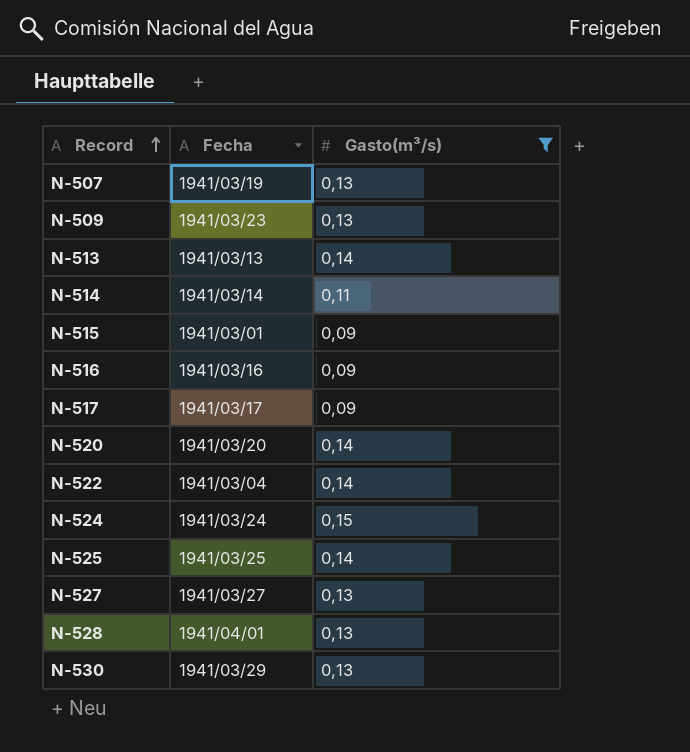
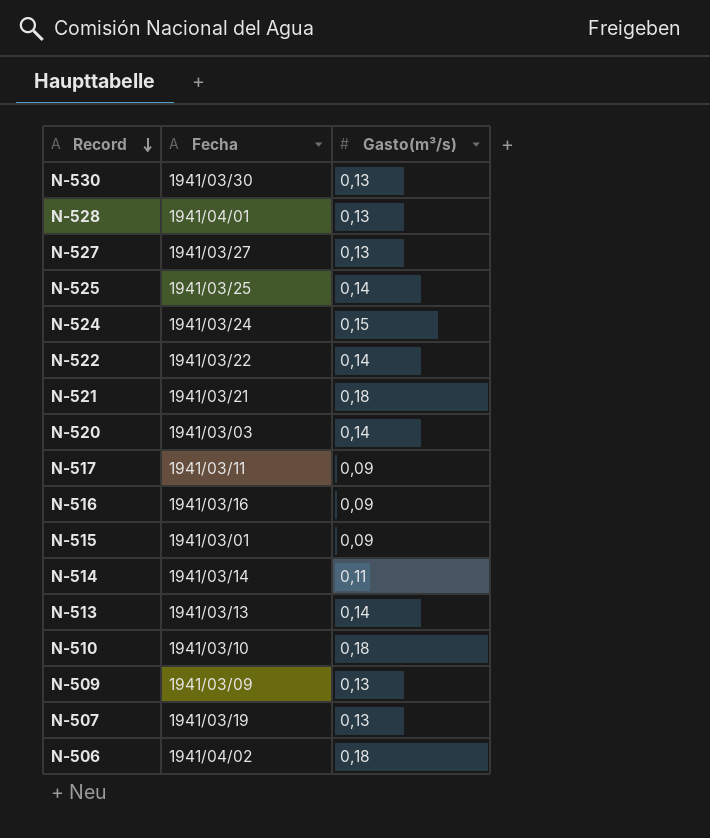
filter: Gasto(m³/s) != 0,18 -> none
row order: Record ascending -> Record descending
N-530 | Fecha: 1941/03/29 -> 1941/03/30
N-522 | Fecha: 1941/03/04 -> 1941/03/22
N-520 | Fecha: 1941/03/20 -> 1941/03/03
N-517 | Fecha: 1941/03/17 -> 1941/03/11
N-509 | Fecha: 1941/03/23 -> 1941/03/09

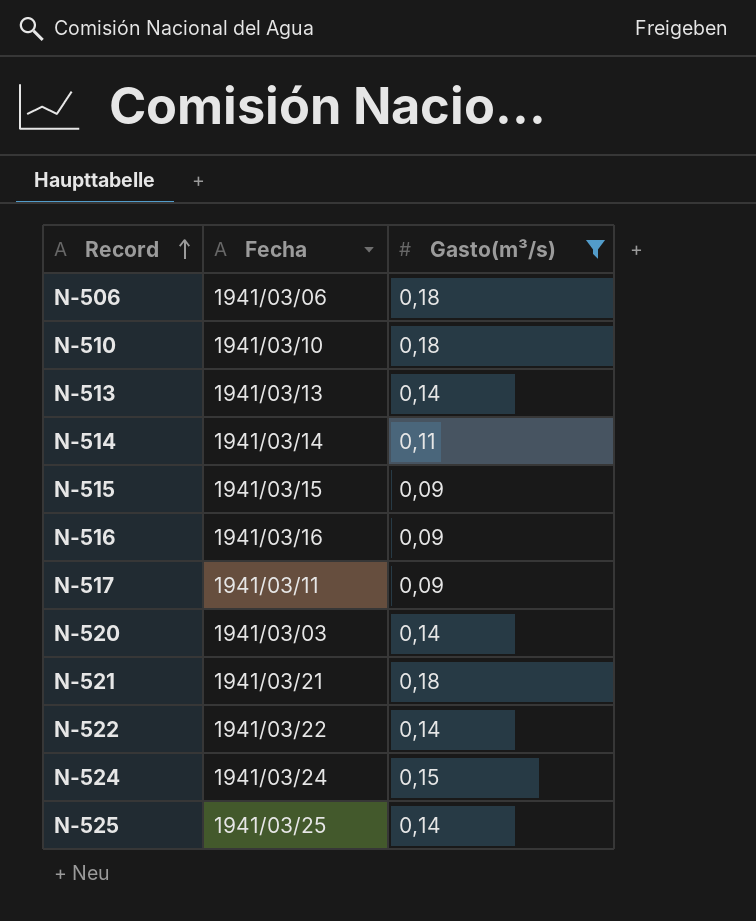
filter: none -> Gasto(m³/s) != 0,13
row order: Record descending -> Record ascending
N-506 | Fecha: 1941/04/02 -> 1941/03/06
N-515 | Fecha: 1941/03/01 -> 1941/03/15

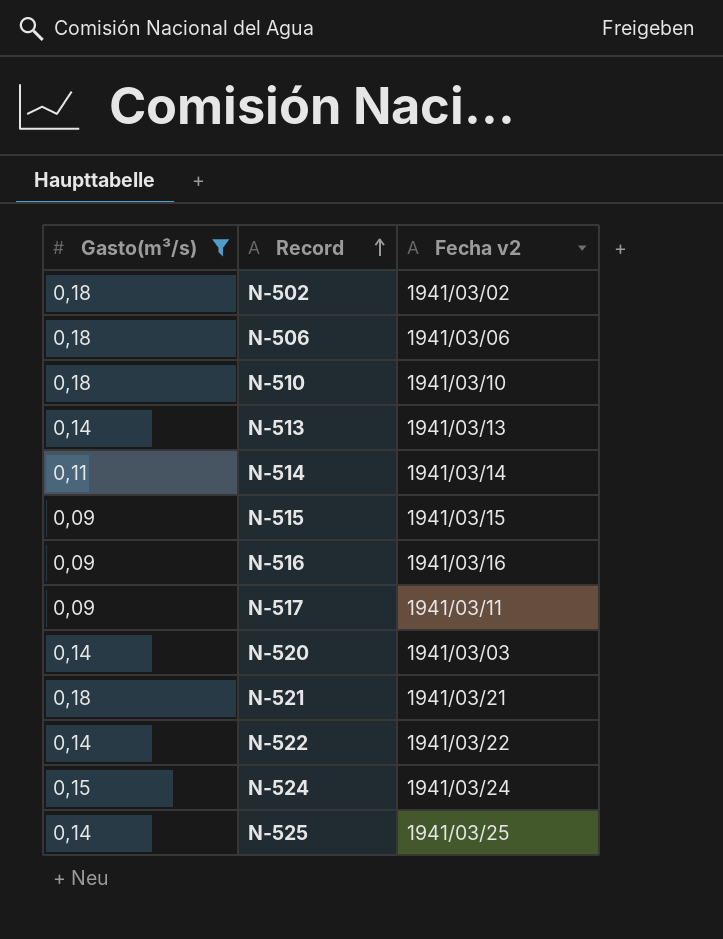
column Gasto(m³/s) | position: 3 -> 1
column name: Fecha -> Fecha v2
row N-502: none -> 0,18 | 1941/03/02

